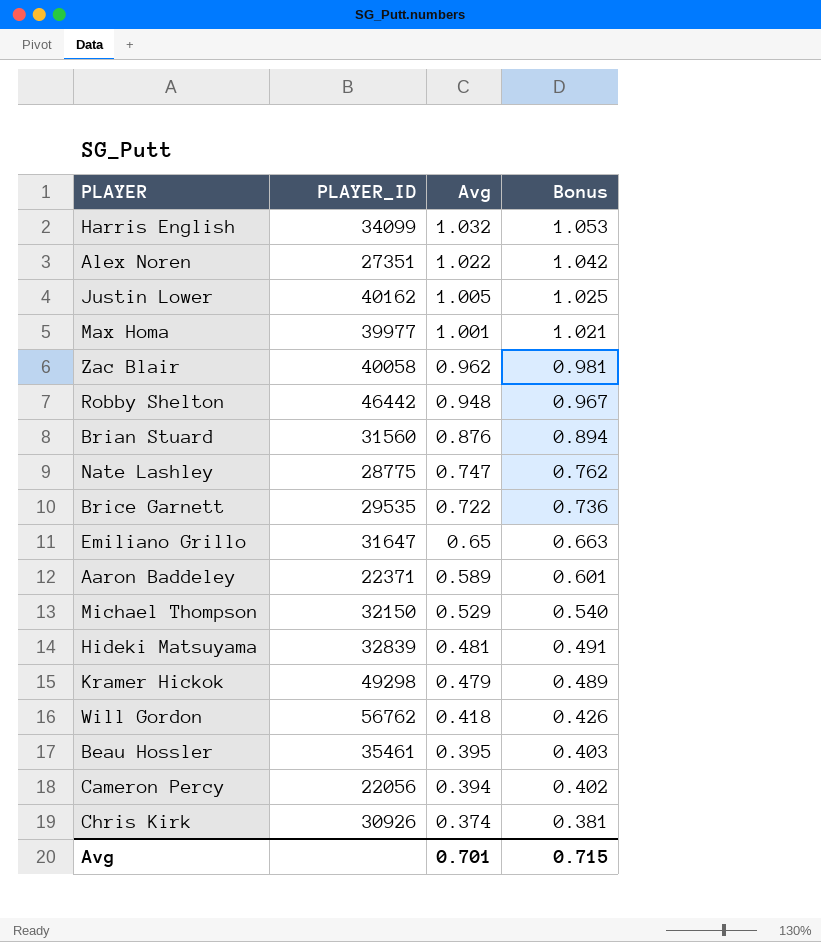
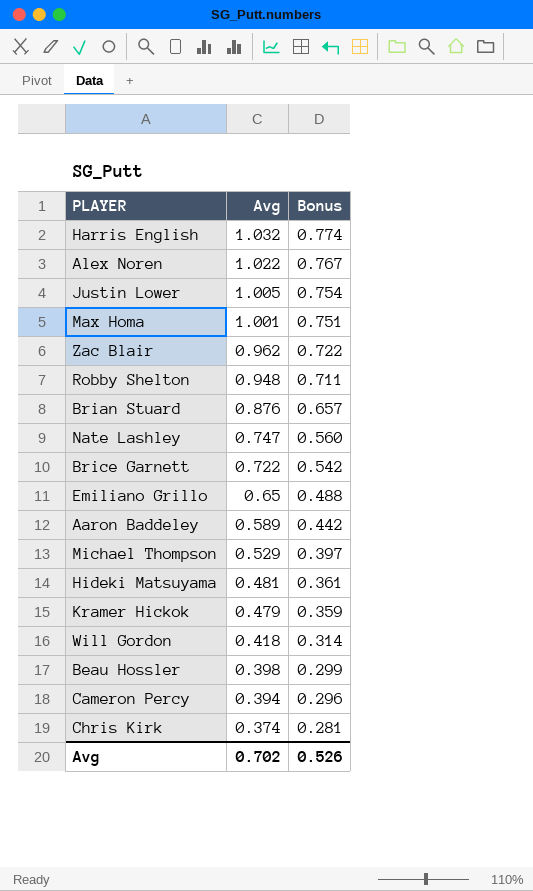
column PLAYER_ID | position: 2 -> none
column Bonus | formula: [Avg] * 1.02 -> [Avg] * 0.75
Beau Hossler | Avg: 0.395 -> 0.398
Avg | Avg: 0.701 -> 0.702
Avg | Bonus: 0.715 -> 0.526

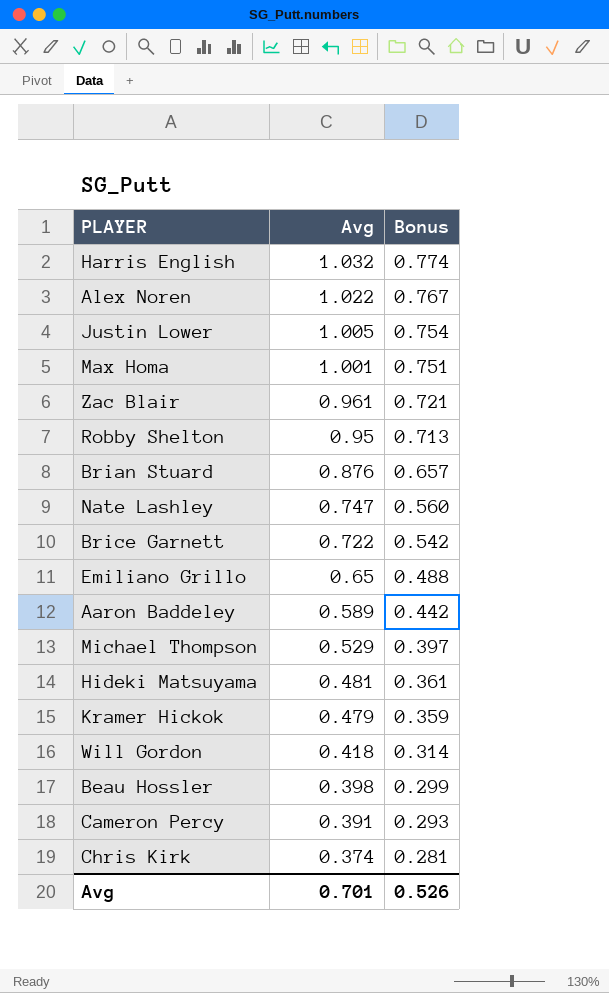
Zac Blair | Avg: 0.962 -> 0.961
Zac Blair | Bonus: 0.722 -> 0.721
Robby Shelton | Avg: 0.948 -> 0.95
Robby Shelton | Bonus: 0.711 -> 0.713
Cameron Percy | Avg: 0.394 -> 0.391
Cameron Percy | Bonus: 0.296 -> 0.293
Avg | Avg: 0.702 -> 0.701

